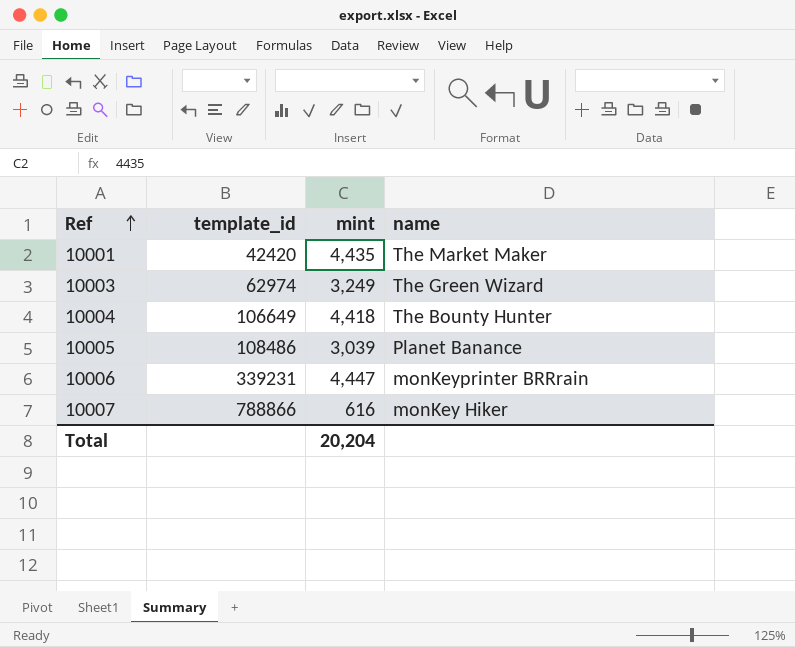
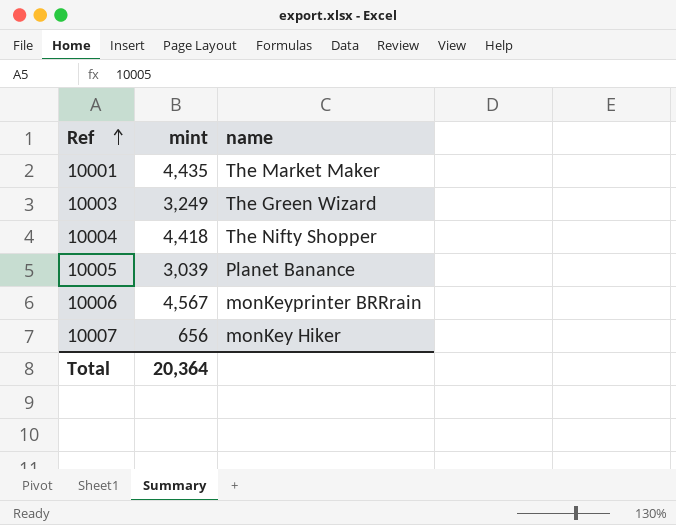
column template_id | position: 2 -> none
10004 | name: The Bounty Hunter -> The Nifty Shopper
10006 | mint: 4,447 -> 4,567
10007 | mint: 616 -> 656
Total | mint: 20,204 -> 20,364

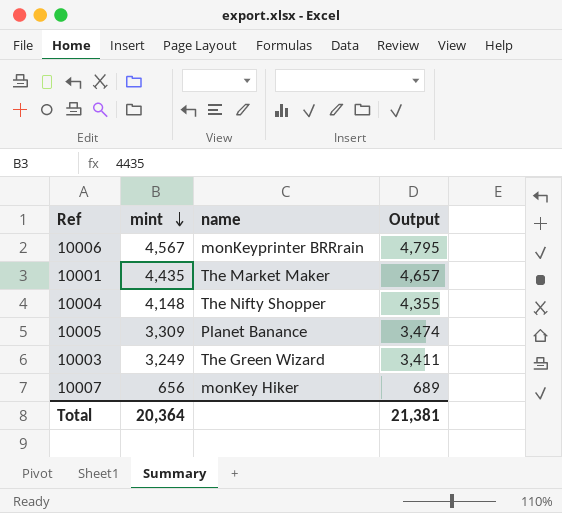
row order: Ref ascending -> mint descending
column Output | formula: none -> [mint] * 1.05
10004 | mint: 4,418 -> 4,148
10005 | mint: 3,039 -> 3,309

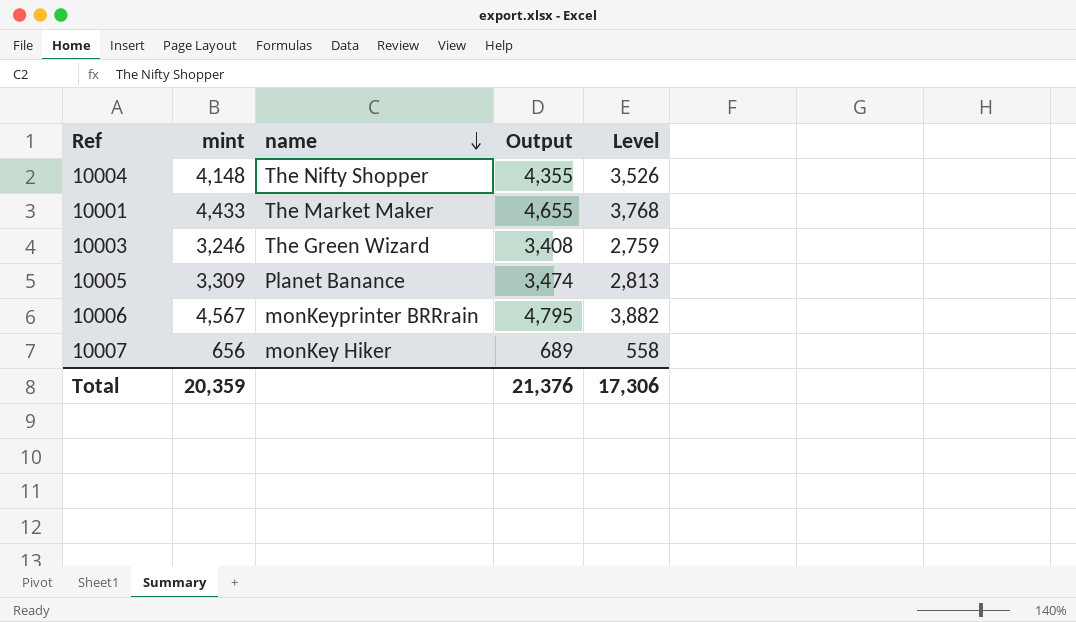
row order: mint descending -> name descending
column Level | formula: none -> [mint] * 0.85
10001 | mint: 4,435 -> 4,433
10001 | Output: 4,657 -> 4,655
10003 | mint: 3,249 -> 3,246
10003 | Output: 3,411 -> 3,408
Total | mint: 20,364 -> 20,359
Total | Output: 21,381 -> 21,376

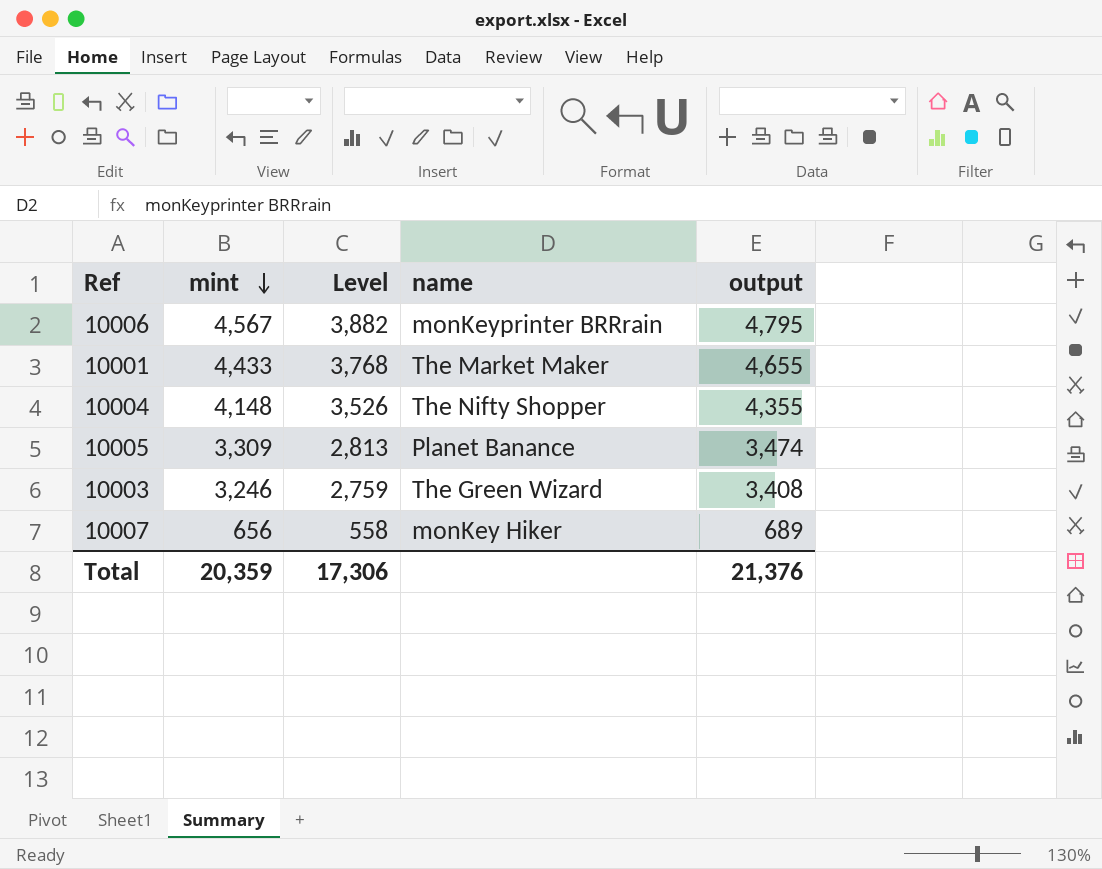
row order: name descending -> mint descending
column Level | position: 5 -> 3
column name: Output -> output

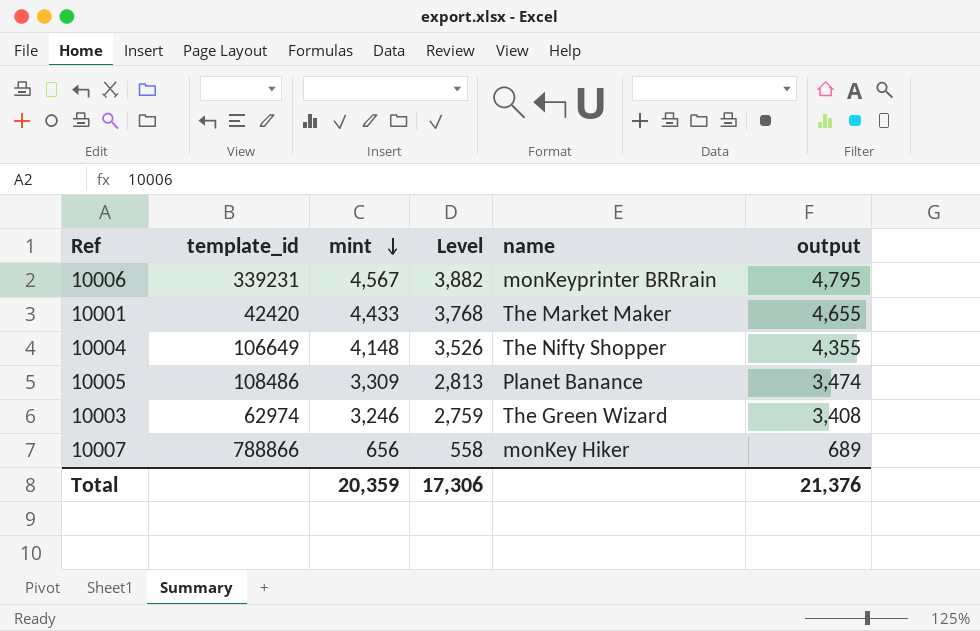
column template_id | position: none -> 2

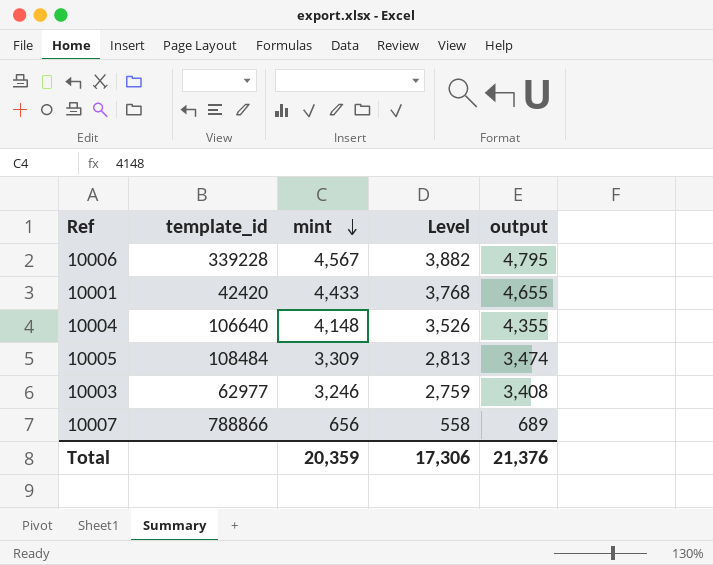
column name | position: 5 -> none
10006 | template_id: 339231 -> 339228
10004 | template_id: 106649 -> 106640
10005 | template_id: 108486 -> 108484
10003 | template_id: 62974 -> 62977

